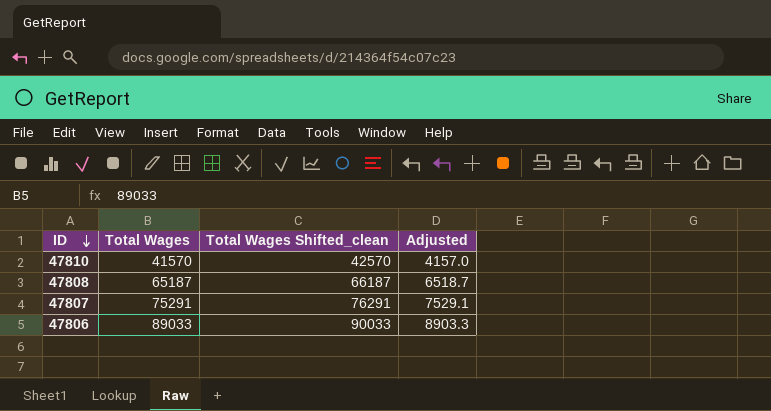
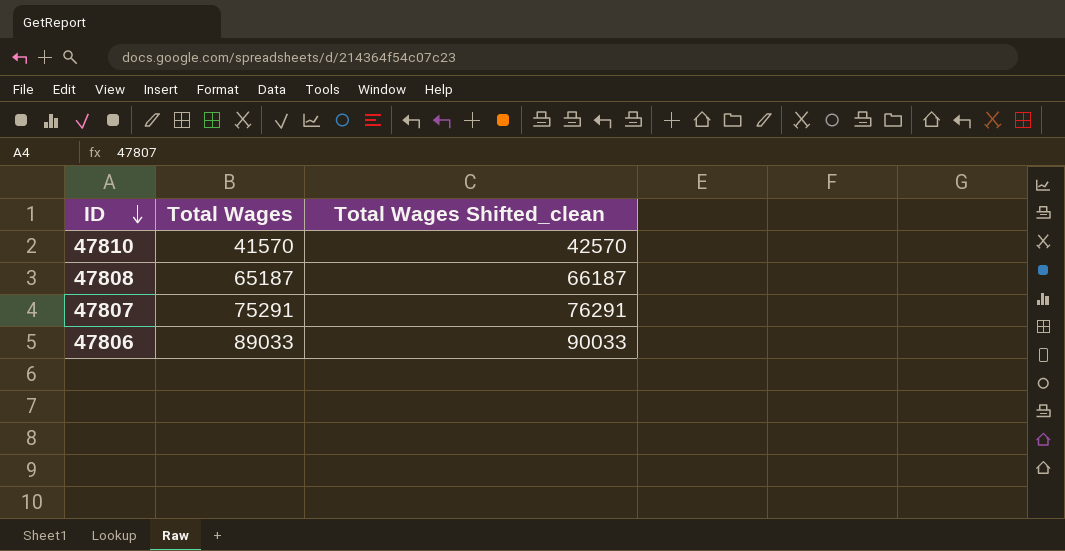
column Adjusted | formula: [Total Wages] * 0.1 -> none

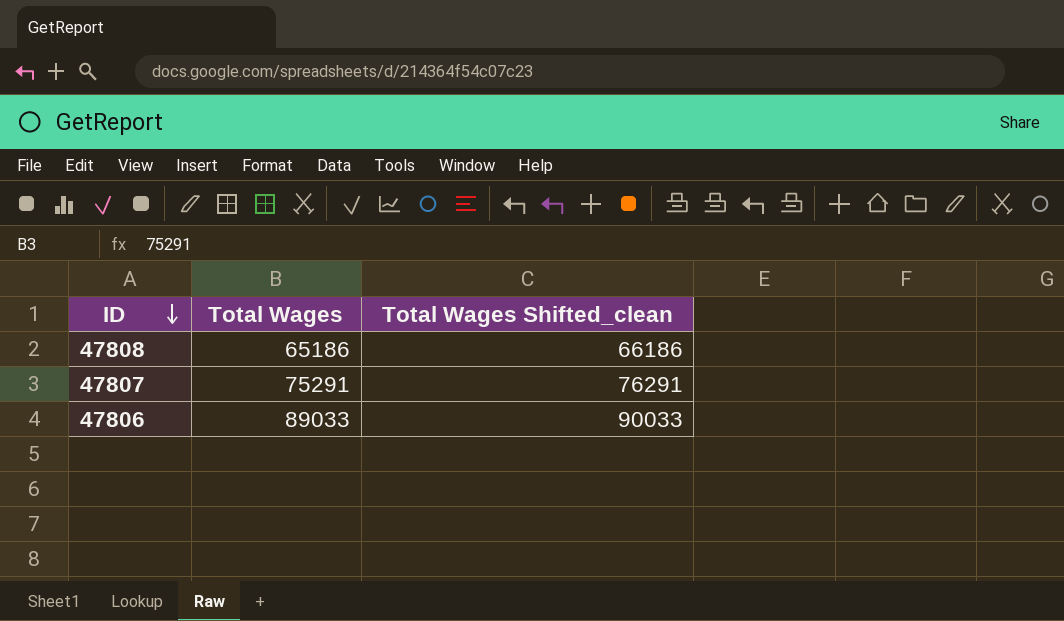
row 47810: 41570 | 42570 -> none
47808 | Total Wages: 65187 -> 65186
47808 | Total Wages Shifted_clean: 66187 -> 66186

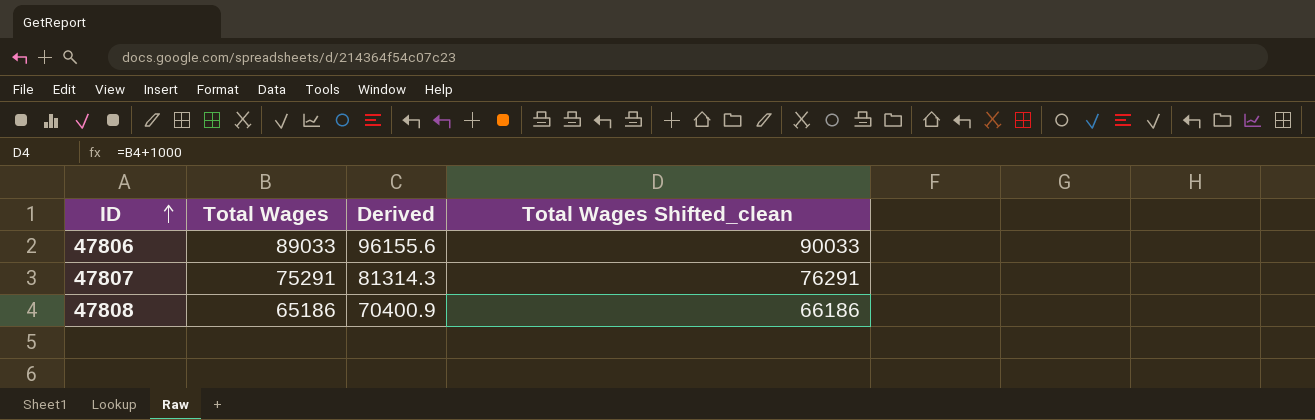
row order: ID descending -> ID ascending
column Derived | formula: none -> [Total Wages] * 1.08

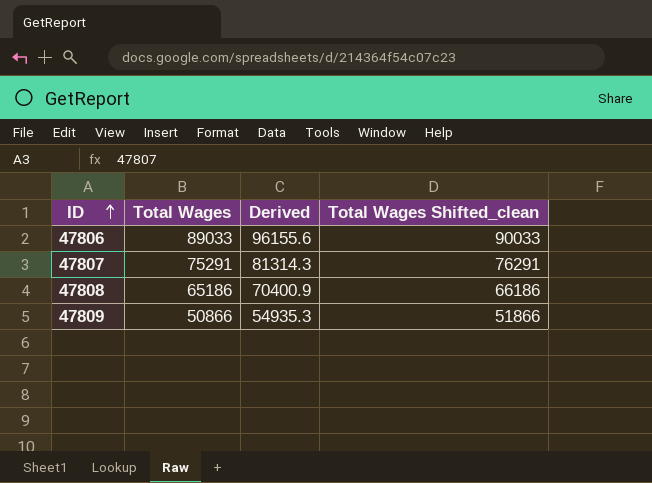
row 47809: none -> 50866 | 54935.3 | 51866

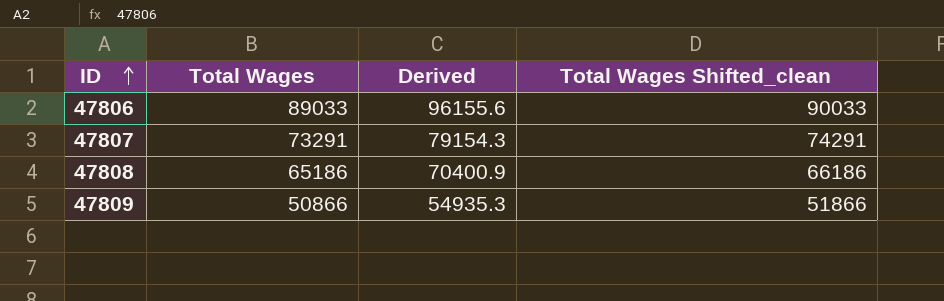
47807 | Total Wages: 75291 -> 73291
47807 | Derived: 81314.3 -> 79154.3
47807 | Total Wages Shifted_clean: 76291 -> 74291

